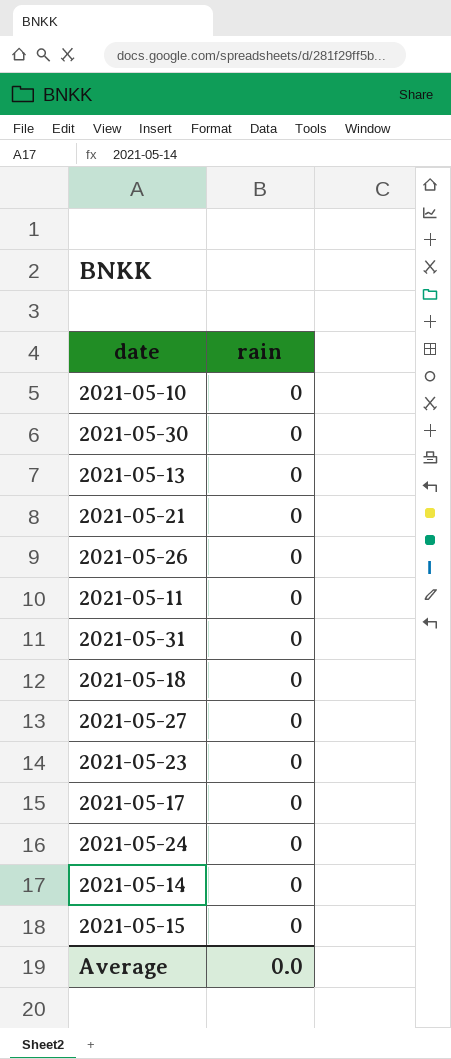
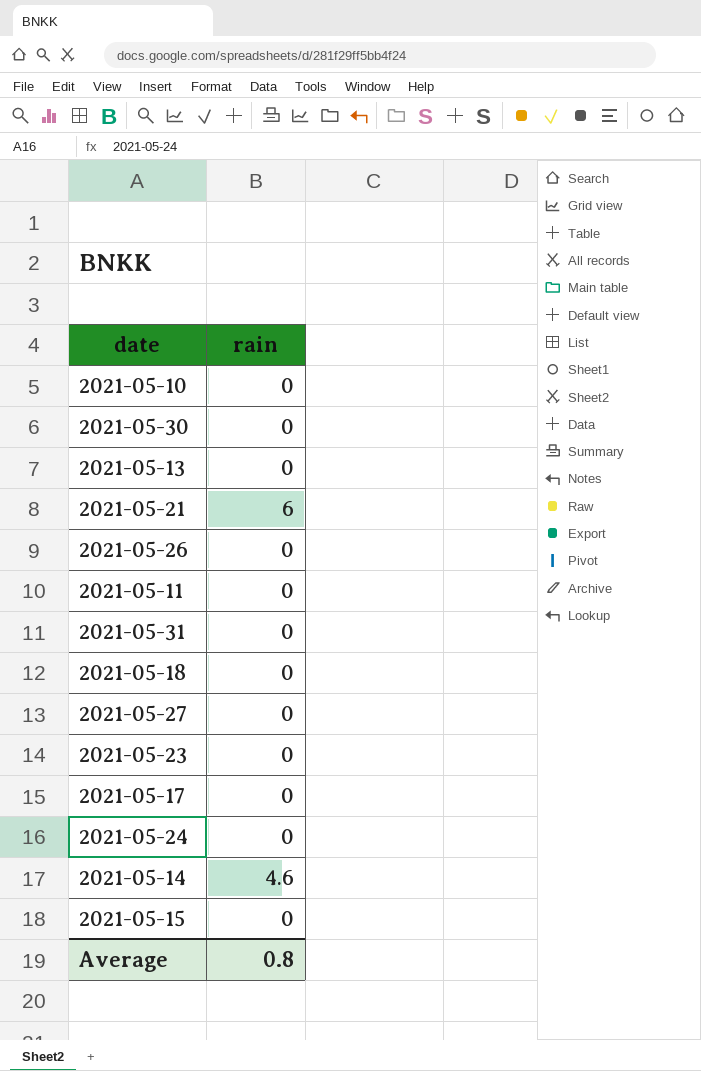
2021-05-21 | rain: 0 -> 6
2021-05-14 | rain: 0 -> 4.6
Average | rain: 0.0 -> 0.8

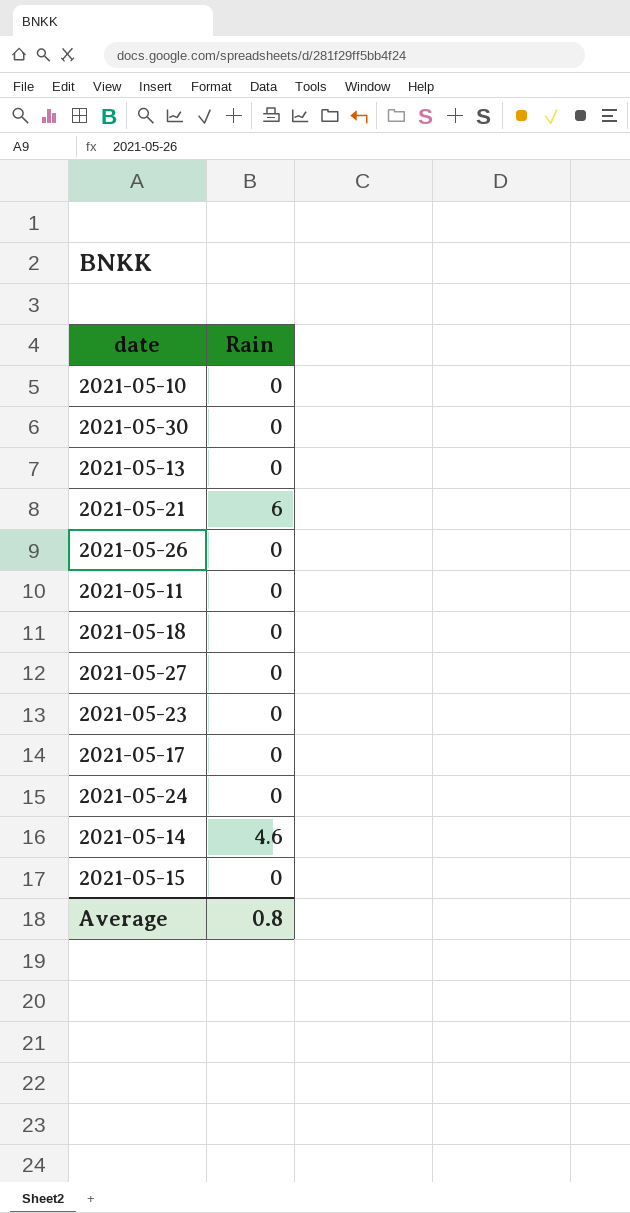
column name: rain -> Rain
row 2021-05-31: 0 -> none

